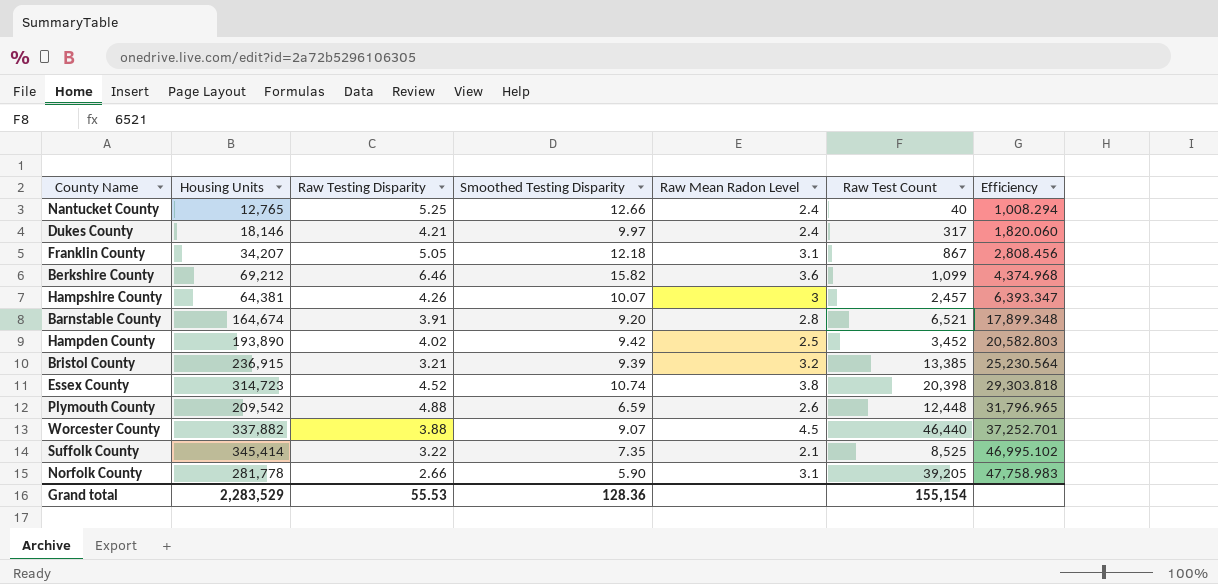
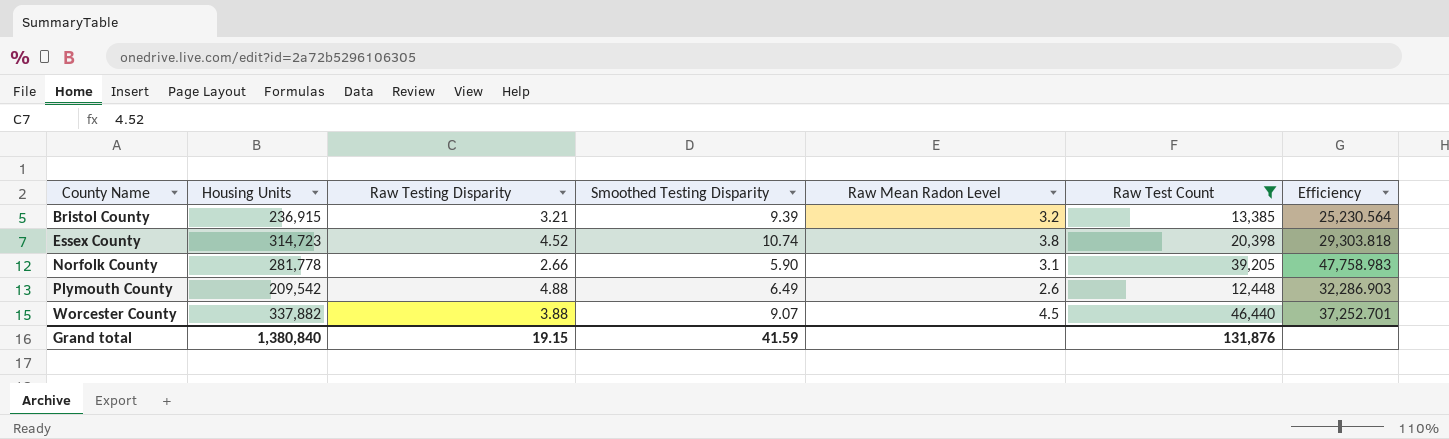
filter: none -> Raw Test Count >= 12,448
row order: Efficiency ascending -> County Name ascending
Plymouth County | Smoothed Testing Disparity: 6.59 -> 6.49
Plymouth County | Efficiency: 31,796.965 -> 32,286.903
Grand total | Housing Units: 2,283,529 -> 1,380,840
Grand total | Raw Testing Disparity: 55.53 -> 19.15
Grand total | Smoothed Testing Disparity: 128.36 -> 41.59
Grand total | Raw Test Count: 155,154 -> 131,876

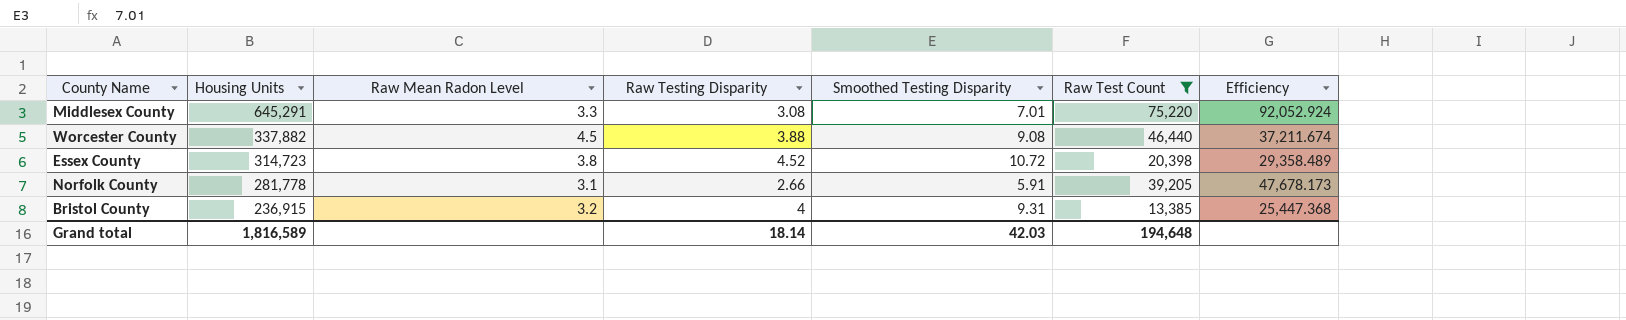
row order: County Name ascending -> Housing Units descending
column Raw Mean Radon Level | position: 5 -> 3
row Plymouth County: 209,542 | 4.88 | 6.49 | 2.6 | 12,448 | 32,286.903 -> none
row Middlesex County: none -> 645,291 | 3.3 | 3.08 | 7.01 | 75,220 | 92,052.924
Worcester County | Smoothed Testing Disparity: 9.07 -> 9.08
Worcester County | Efficiency: 37,252.701 -> 37,211.674
Essex County | Smoothed Testing Disparity: 10.74 -> 10.72
Essex County | Efficiency: 29,303.818 -> 29,358.489
Norfolk County | Smoothed Testing Disparity: 5.90 -> 5.91
Norfolk County | Efficiency: 47,758.983 -> 47,678.173
Bristol County | Raw Testing Disparity: 3.21 -> 4
Bristol County | Smoothed Testing Disparity: 9.39 -> 9.31
Bristol County | Efficiency: 25,230.564 -> 25,447.368
Grand total | Housing Units: 1,380,840 -> 1,816,589
Grand total | Raw Testing Disparity: 19.15 -> 18.14
Grand total | Smoothed Testing Disparity: 41.59 -> 42.03
Grand total | Raw Test Count: 131,876 -> 194,648

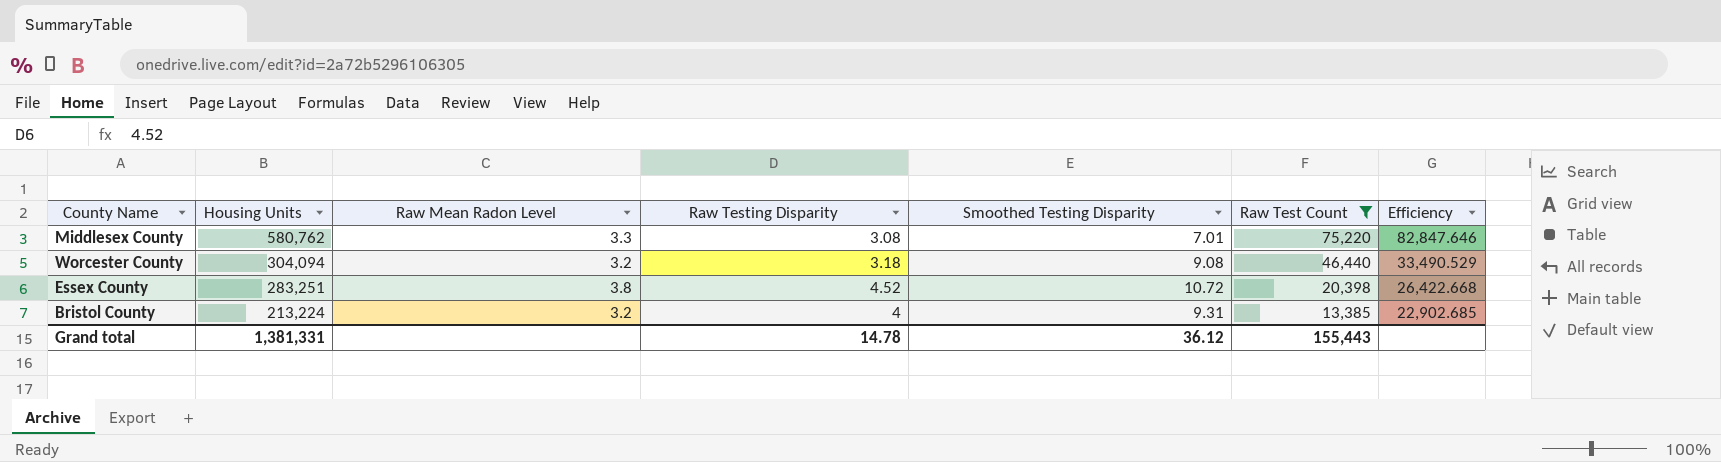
row Norfolk County: 281,778 | 3.1 | 2.66 | 5.91 | 39,205 | 47,678.173 -> none
Middlesex County | Housing Units: 645,291 -> 580,762
Middlesex County | Efficiency: 92,052.924 -> 82,847.646
Worcester County | Housing Units: 337,882 -> 304,094
Worcester County | Raw Mean Radon Level: 4.5 -> 3.2
Worcester County | Raw Testing Disparity: 3.88 -> 3.18
Worcester County | Efficiency: 37,211.674 -> 33,490.529
Essex County | Housing Units: 314,723 -> 283,251
Essex County | Efficiency: 29,358.489 -> 26,422.668
Bristol County | Housing Units: 236,915 -> 213,224
Bristol County | Efficiency: 25,447.368 -> 22,902.685
Grand total | Housing Units: 1,816,589 -> 1,381,331
Grand total | Raw Testing Disparity: 18.14 -> 14.78
Grand total | Smoothed Testing Disparity: 42.03 -> 36.12
Grand total | Raw Test Count: 194,648 -> 155,443

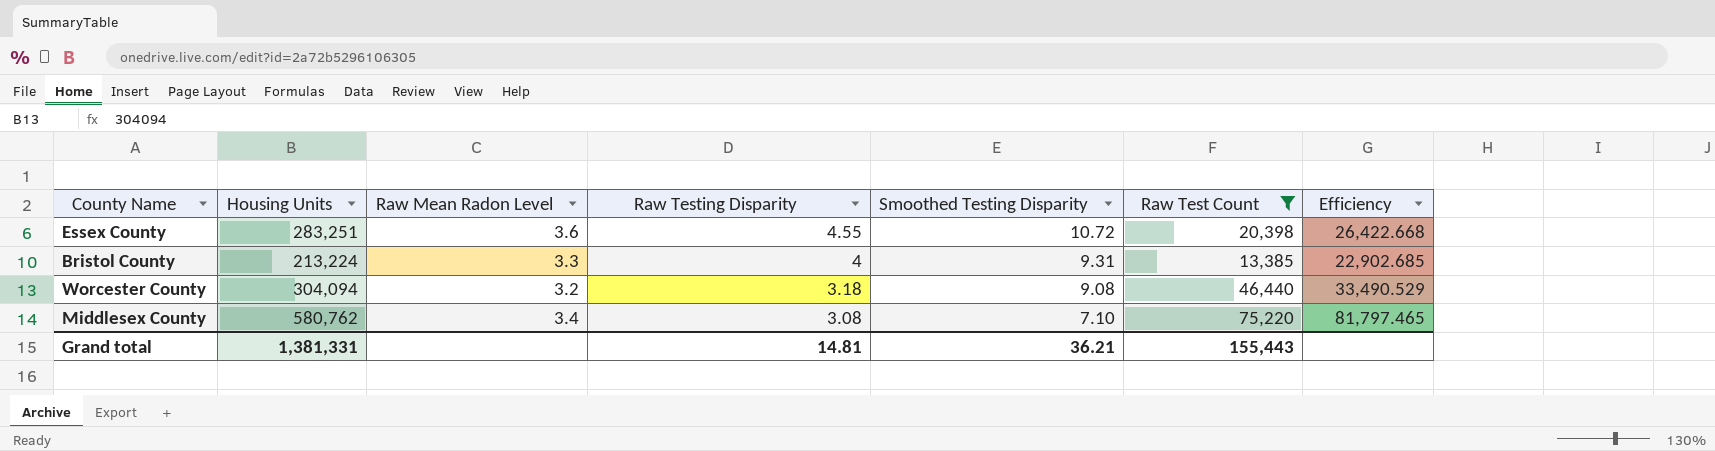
row order: Housing Units descending -> Raw Testing Disparity descending
Essex County | Raw Mean Radon Level: 3.8 -> 3.6
Essex County | Raw Testing Disparity: 4.52 -> 4.55
Bristol County | Raw Mean Radon Level: 3.2 -> 3.3
Middlesex County | Raw Mean Radon Level: 3.3 -> 3.4
Middlesex County | Smoothed Testing Disparity: 7.01 -> 7.10
Middlesex County | Efficiency: 82,847.646 -> 81,797.465
Grand total | Raw Testing Disparity: 14.78 -> 14.81
Grand total | Smoothed Testing Disparity: 36.12 -> 36.21

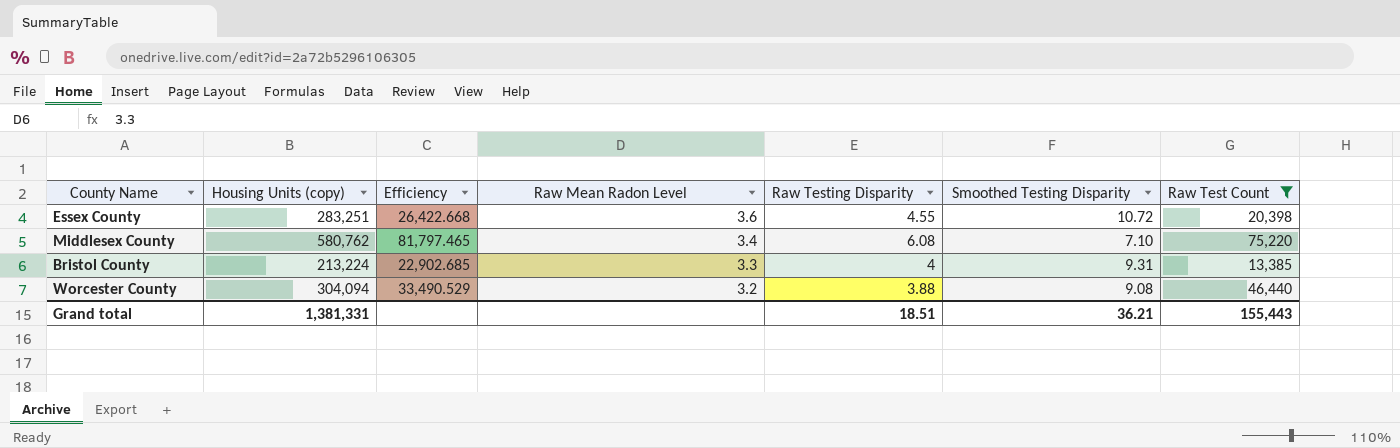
row order: Raw Testing Disparity descending -> Raw Mean Radon Level descending
column name: Housing Units -> Housing Units (copy)
column Efficiency | position: 7 -> 3
Middlesex County | Raw Testing Disparity: 3.08 -> 6.08
Worcester County | Raw Testing Disparity: 3.18 -> 3.88
Grand total | Raw Testing Disparity: 14.81 -> 18.51

